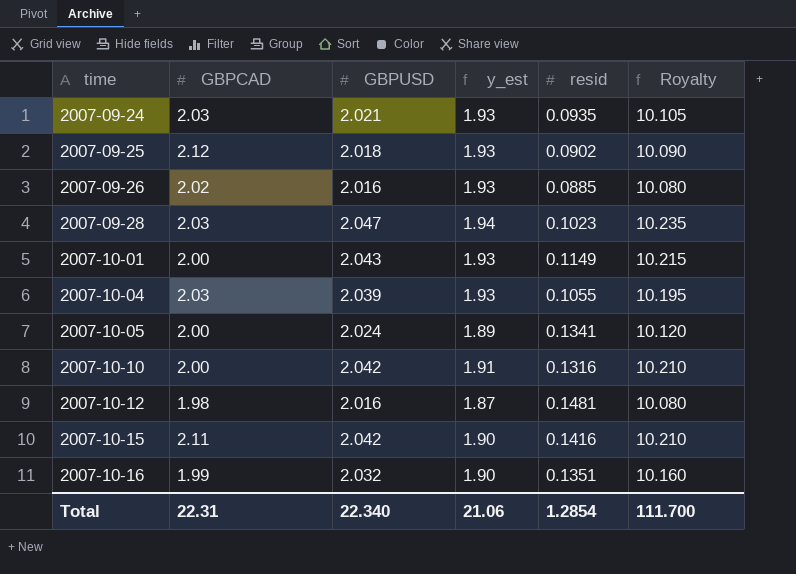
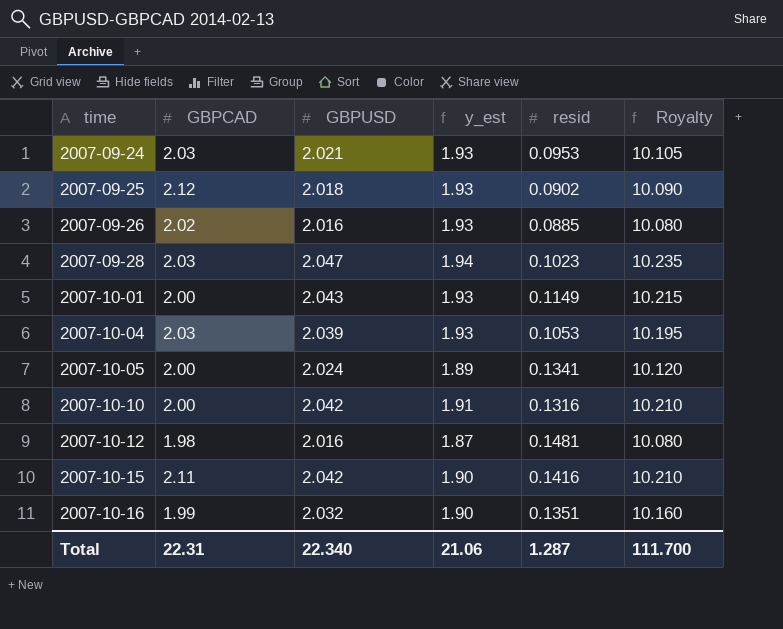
2007-09-24 | resid: 0.0935 -> 0.0953
2007-10-04 | resid: 0.1055 -> 0.1053
Total | resid: 1.2854 -> 1.287

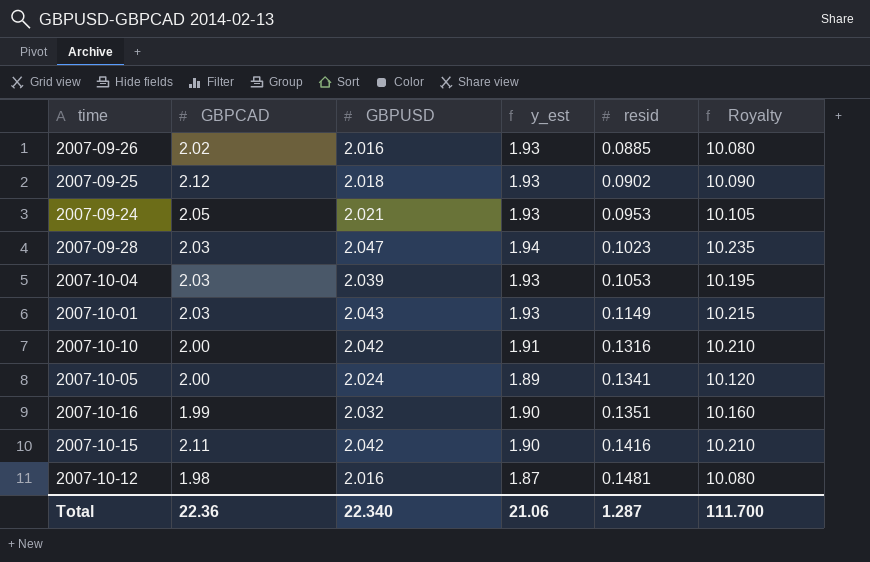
row order: time ascending -> resid ascending
2007-09-24 | GBPCAD: 2.03 -> 2.05
2007-10-01 | GBPCAD: 2.00 -> 2.03
Total | GBPCAD: 22.31 -> 22.36

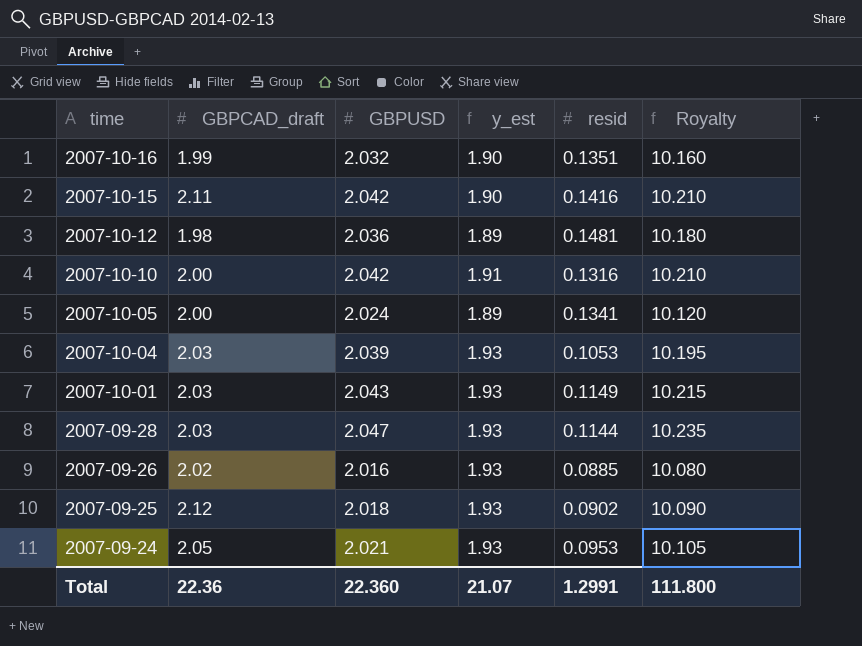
row order: resid ascending -> time descending
column name: GBPCAD -> GBPCAD_draft
2007-10-12 | GBPUSD: 2.016 -> 2.036
2007-10-12 | y_est: 1.87 -> 1.89
2007-10-12 | Royalty: 10.080 -> 10.180
2007-09-28 | y_est: 1.94 -> 1.93
2007-09-28 | resid: 0.1023 -> 0.1144
Total | GBPUSD: 22.340 -> 22.360
Total | y_est: 21.06 -> 21.07
Total | resid: 1.287 -> 1.2991
Total | Royalty: 111.700 -> 111.800

